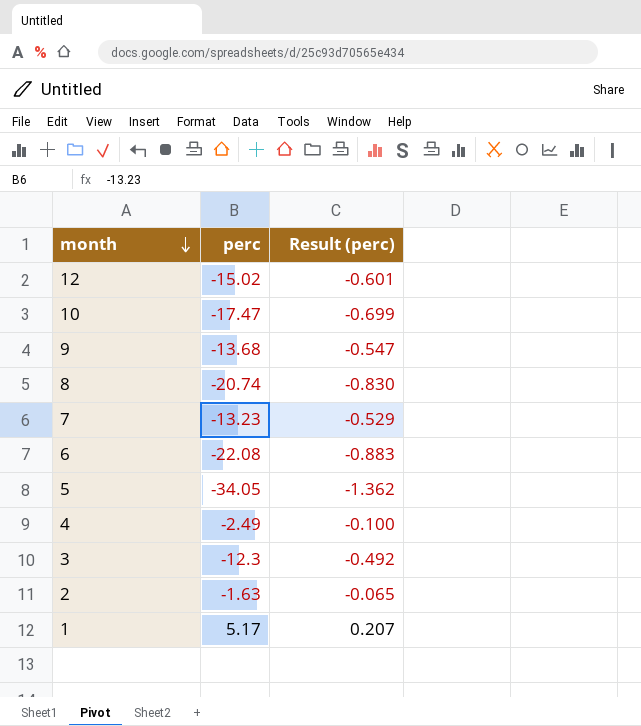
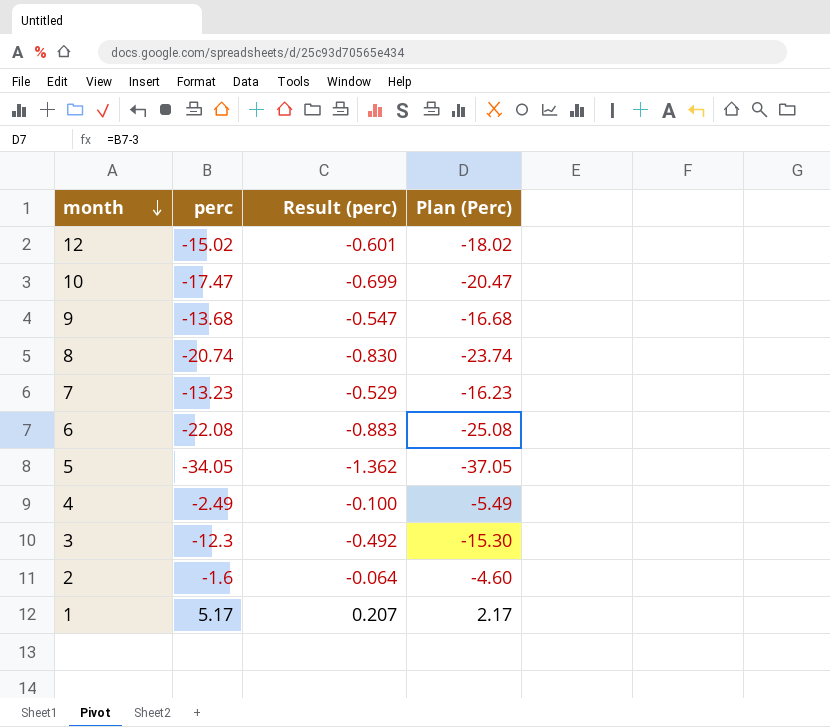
column Plan (Perc) | formula: none -> [perc] - 3
2 | perc: -1.63 -> -1.6
2 | Result (perc): -0.065 -> -0.064

